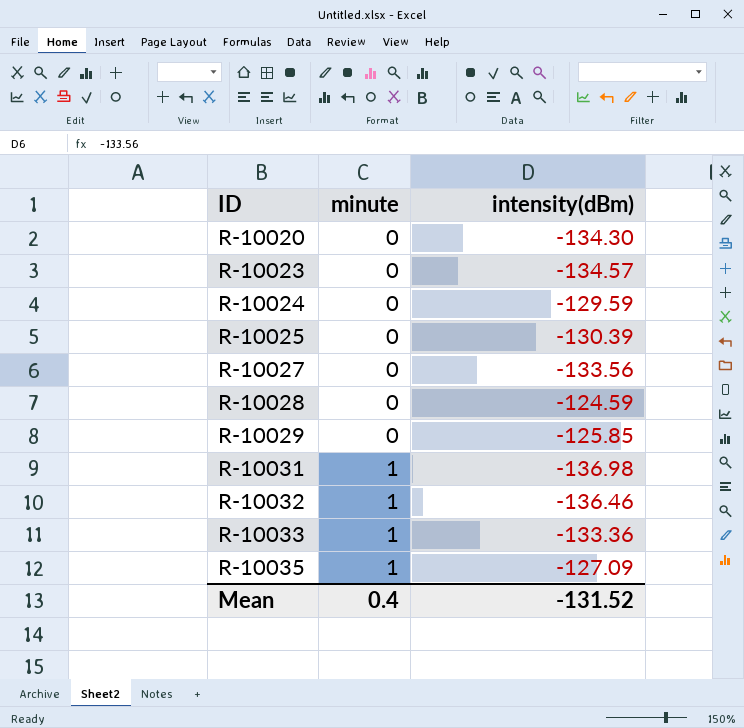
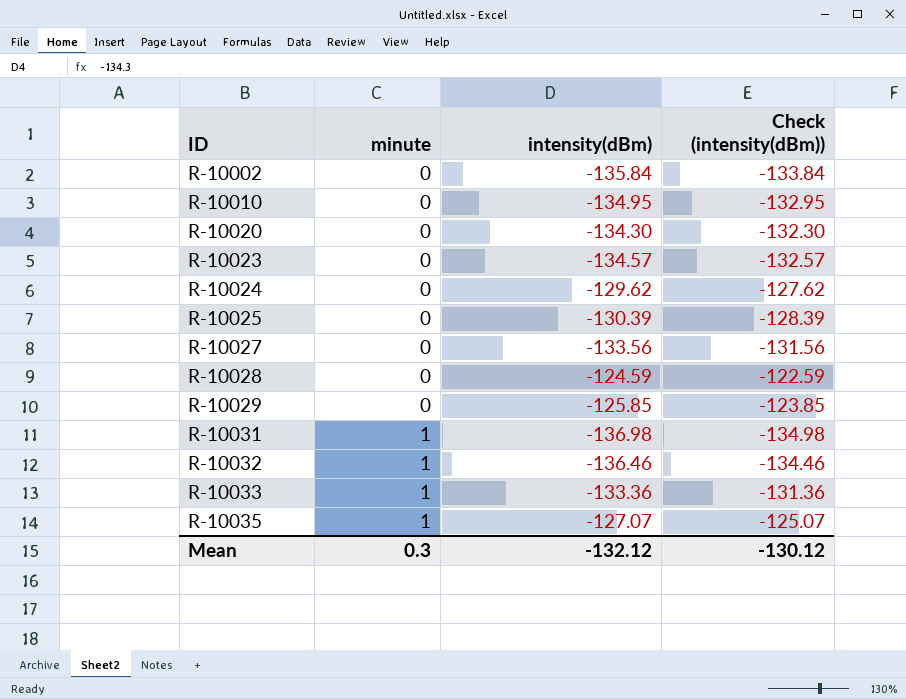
column Check (intensity(dBm)) | formula: none -> [intensity(dBm)] + 2
row R-10002: none -> 0 | -135.84 | -133.84
row R-10010: none -> 0 | -134.95 | -132.95
R-10024 | intensity(dBm): -129.59 -> -129.62
R-10035 | intensity(dBm): -127.09 -> -127.07
Mean | minute: 0.4 -> 0.3
Mean | intensity(dBm): -131.52 -> -132.12

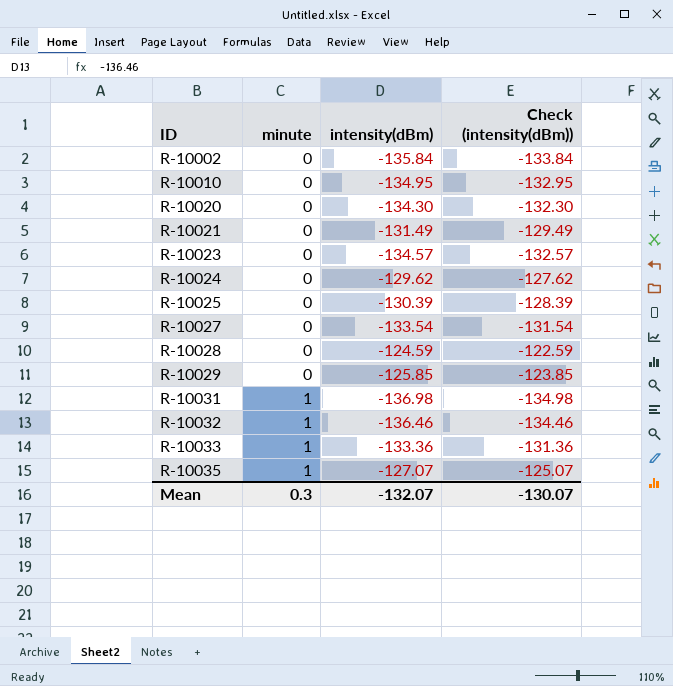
row R-10021: none -> 0 | -131.49 | -129.49
R-10027 | intensity(dBm): -133.56 -> -133.54
R-10027 | Check (intensity(dBm)): -131.56 -> -131.54
Mean | intensity(dBm): -132.12 -> -132.07
Mean | Check (intensity(dBm)): -130.12 -> -130.07

